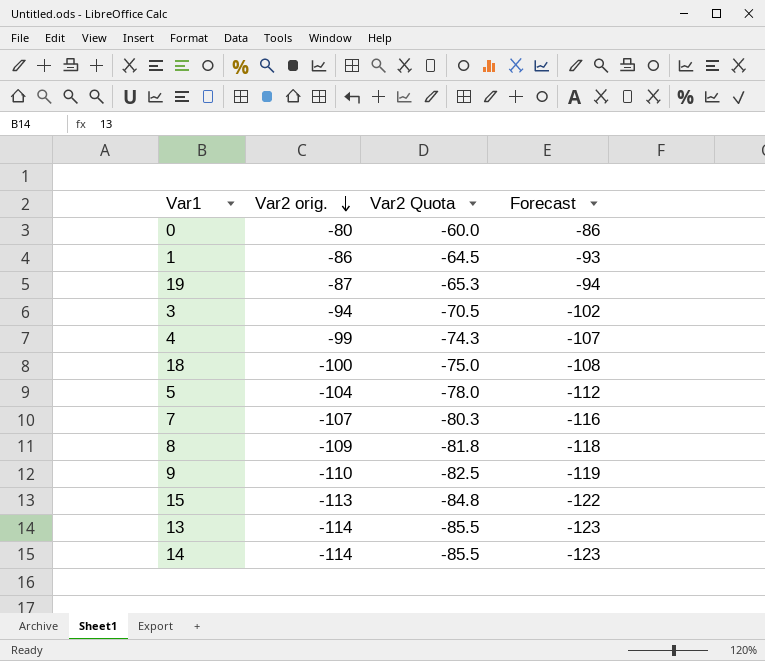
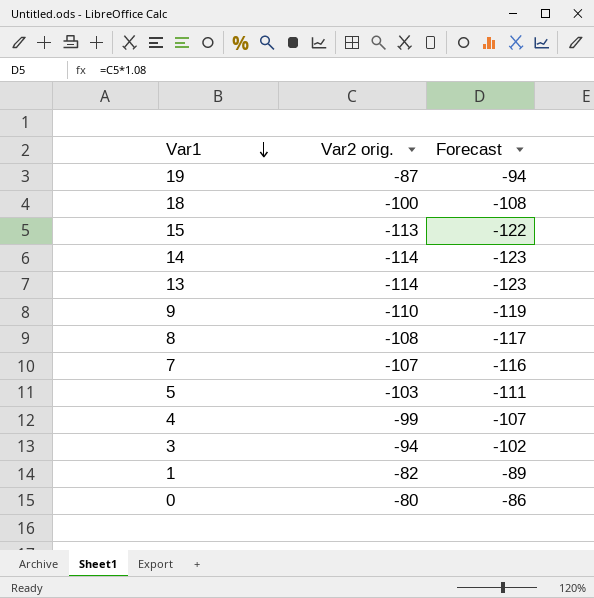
row order: Var2 orig. descending -> Var1 descending
column Var2 Quota | formula: [Var2 orig.] * 0.75 -> none
8 | Var2 orig.: -109 -> -108
8 | Forecast: -118 -> -117
5 | Var2 orig.: -104 -> -103
5 | Forecast: -112 -> -111
1 | Var2 orig.: -86 -> -82
1 | Forecast: -93 -> -89

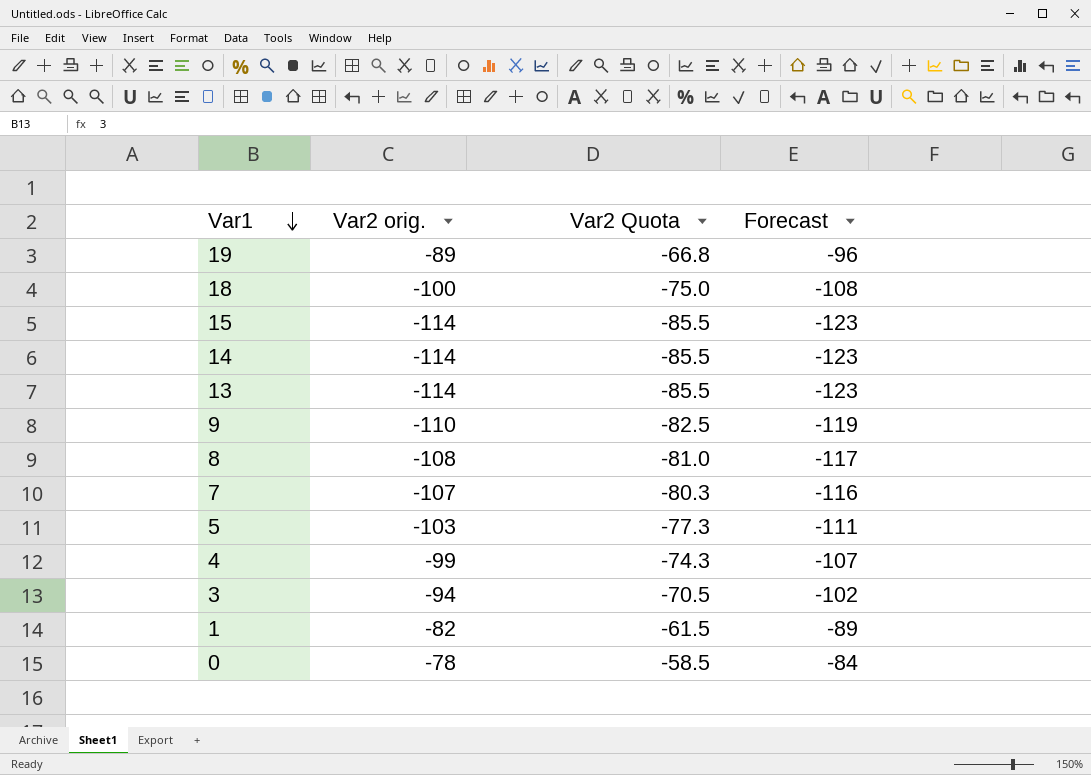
column Var2 Quota | formula: none -> [Var2 orig.] * 0.75
19 | Var2 orig.: -87 -> -89
19 | Forecast: -94 -> -96
15 | Var2 orig.: -113 -> -114
15 | Forecast: -122 -> -123
0 | Var2 orig.: -80 -> -78
0 | Forecast: -86 -> -84

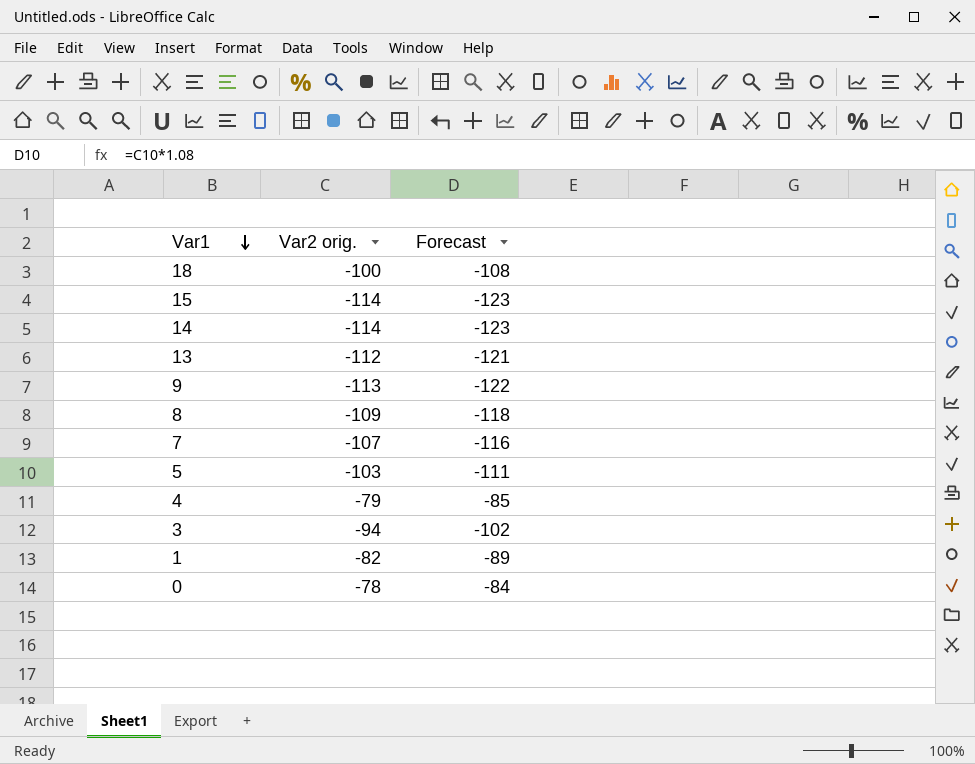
column Var2 Quota | formula: [Var2 orig.] * 0.75 -> none
row 19: -89 | -66.8 | -96 -> none
13 | Var2 orig.: -114 -> -112
13 | Forecast: -123 -> -121
9 | Var2 orig.: -110 -> -113
9 | Forecast: -119 -> -122
8 | Var2 orig.: -108 -> -109
8 | Forecast: -117 -> -118
4 | Var2 orig.: -99 -> -79
4 | Forecast: -107 -> -85

